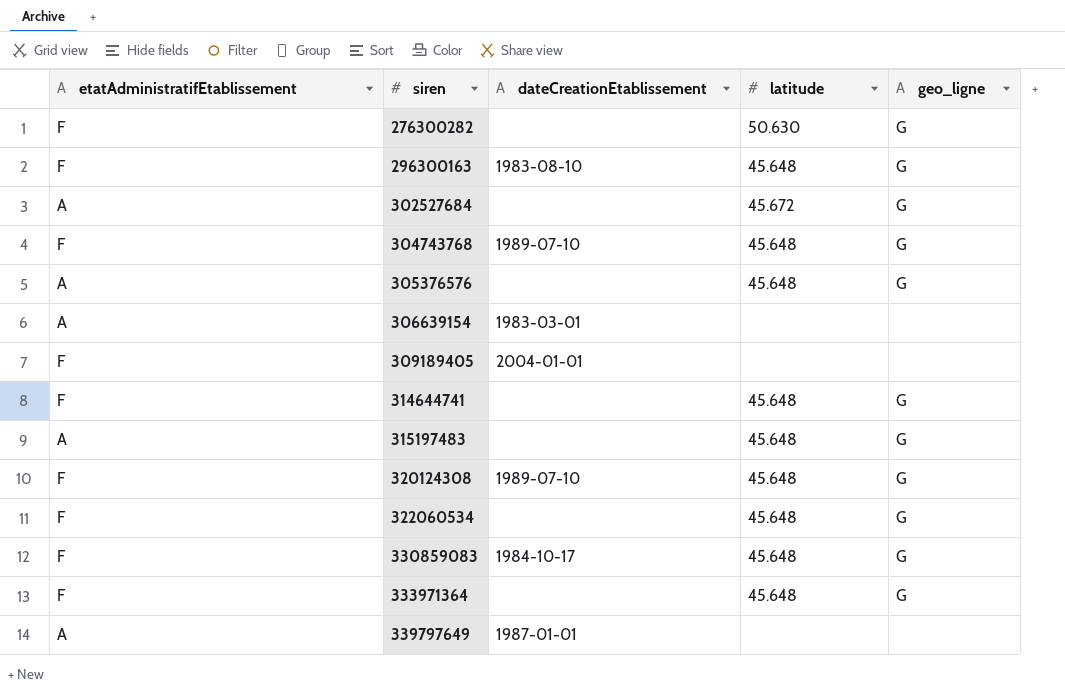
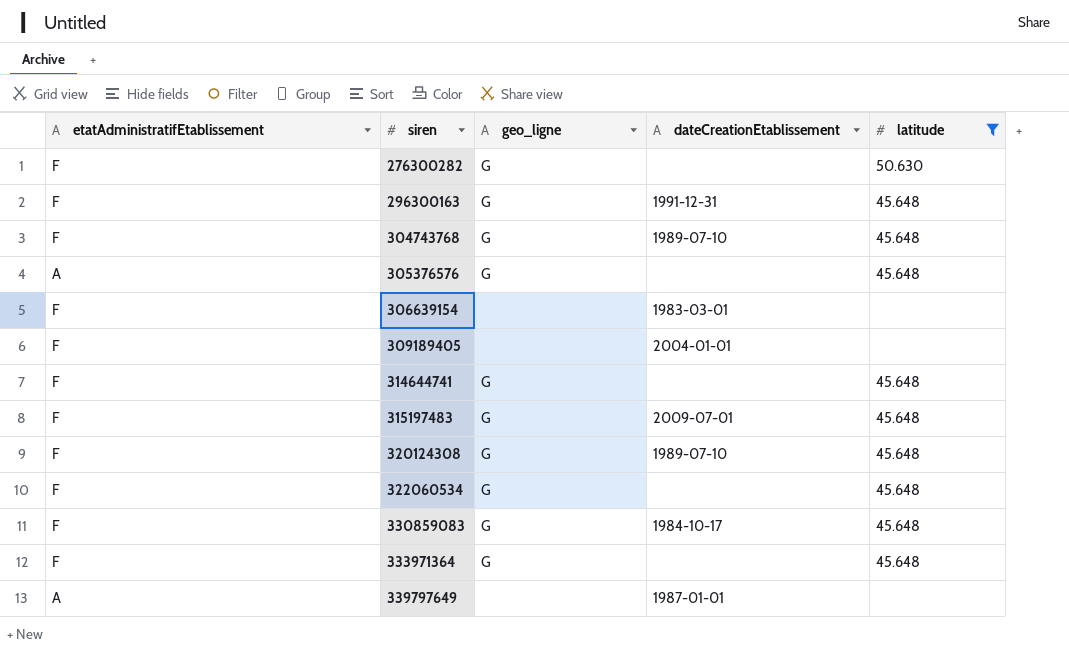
filter: none -> latitude != 45.672
column geo_ligne | position: 5 -> 3
296300163 | dateCreationEtablissement: 1983-08-10 -> 1991-12-31
306639154 | etatAdministratifEtablissement: A -> F
315197483 | etatAdministratifEtablissement: A -> F
315197483 | dateCreationEtablissement: none -> 2009-07-01

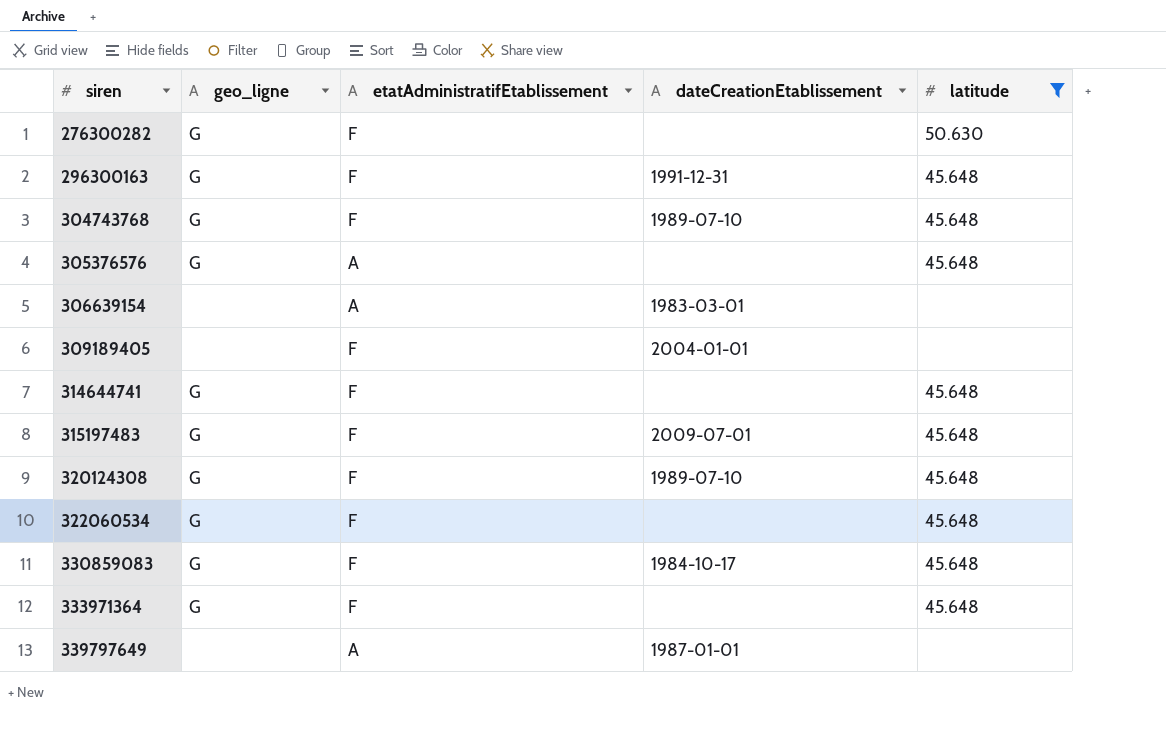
column etatAdministratifEtablissement | position: 1 -> 3
306639154 | etatAdministratifEtablissement: F -> A

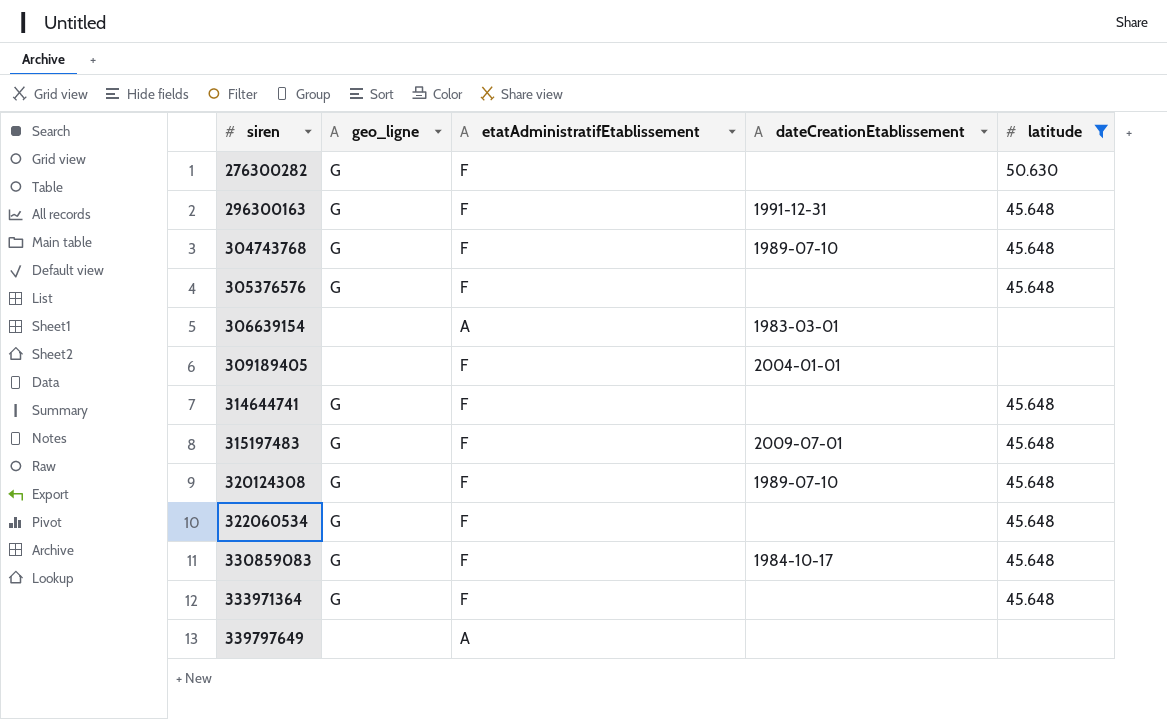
305376576 | etatAdministratifEtablissement: A -> F
339797649 | dateCreationEtablissement: 1987-01-01 -> none

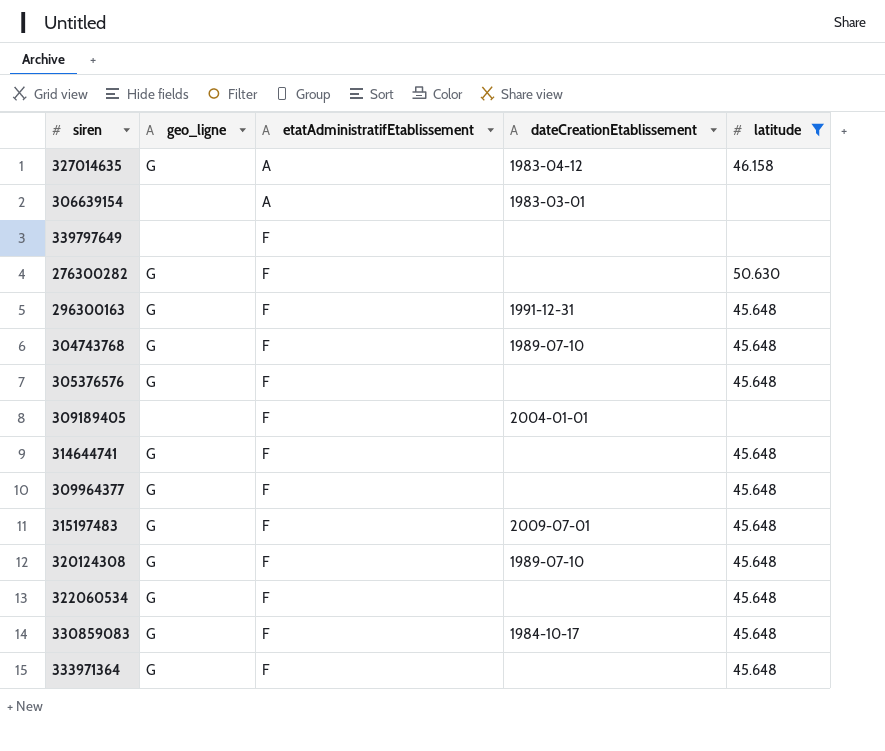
row order: siren ascending -> etatAdministratifEtablissement ascending
row 327014635: none -> G | A | 1983-04-12 | 46.158
339797649 | etatAdministratifEtablissement: A -> F
row 309964377: none -> G | F | none | 45.648

